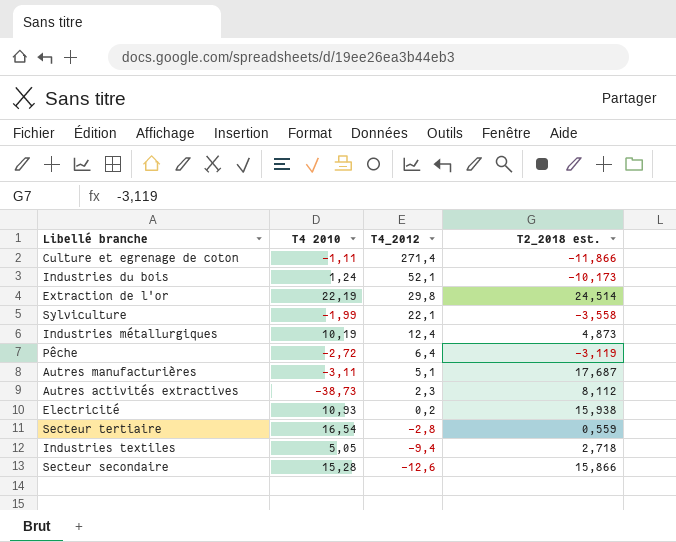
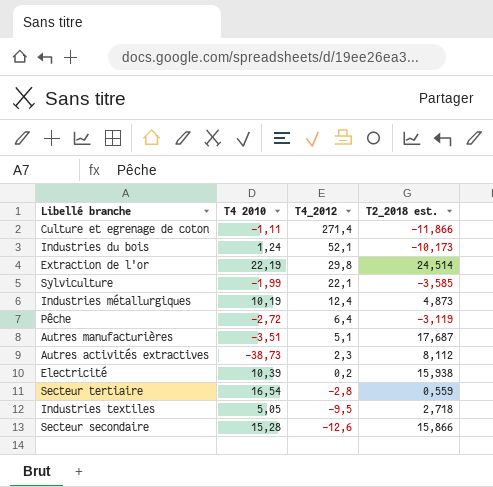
Sylviculture | T2_2018 est.: -3,558 -> -3,585
Autres manufacturières | T4 2010: -3,11 -> -3,51
Electricité | T4 2010: 10,93 -> 10,39
Industries textiles | T4_2012: -9,4 -> -9,5

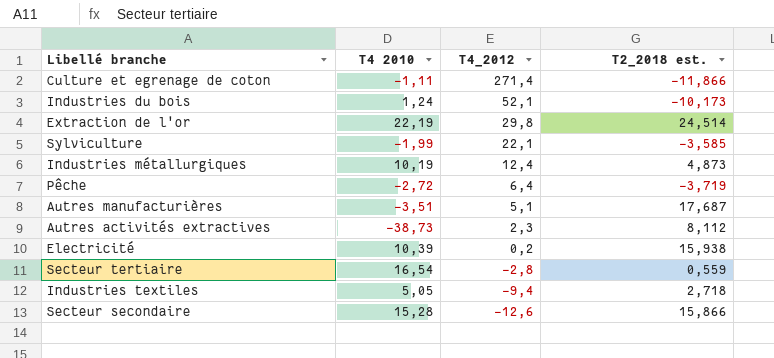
Pêche | T2_2018 est.: -3,119 -> -3,719
Industries textiles | T4_2012: -9,5 -> -9,4

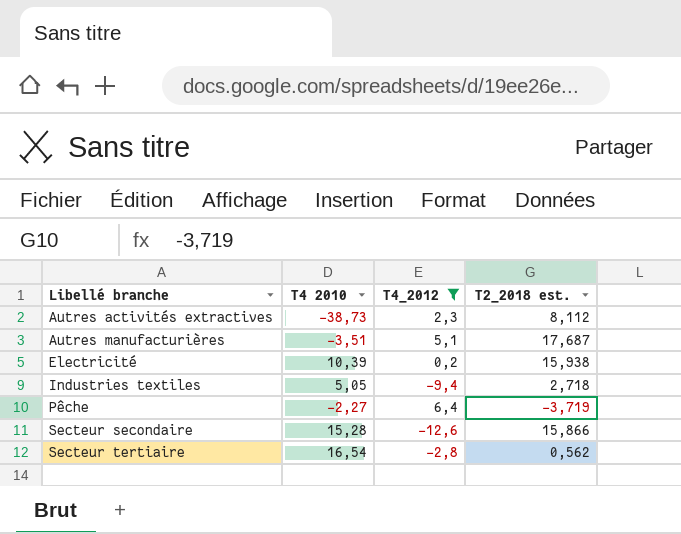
filter: none -> T4_2012 <= 6,4
row order: T4_2012 descending -> Libellé branche ascending
Pêche | T4 2010: -2,72 -> -2,27
Secteur tertiaire | T2_2018 est.: 0,559 -> 0,562

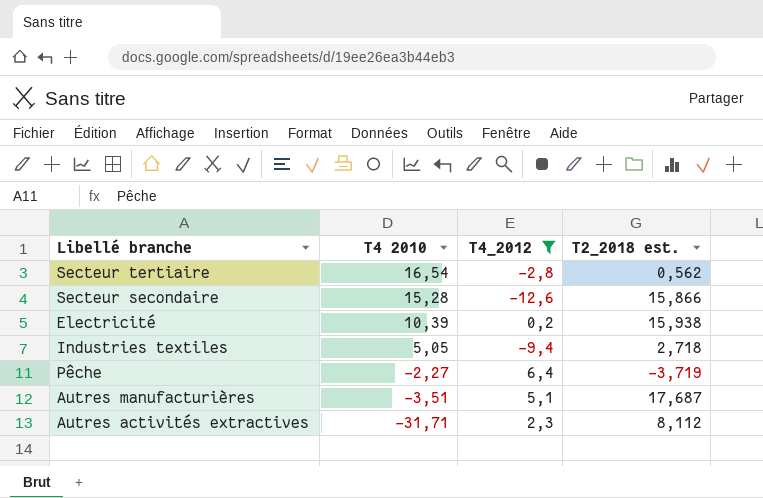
row order: Libellé branche ascending -> T4 2010 descending
Autres activités extractives | T4 2010: -38,73 -> -31,71

